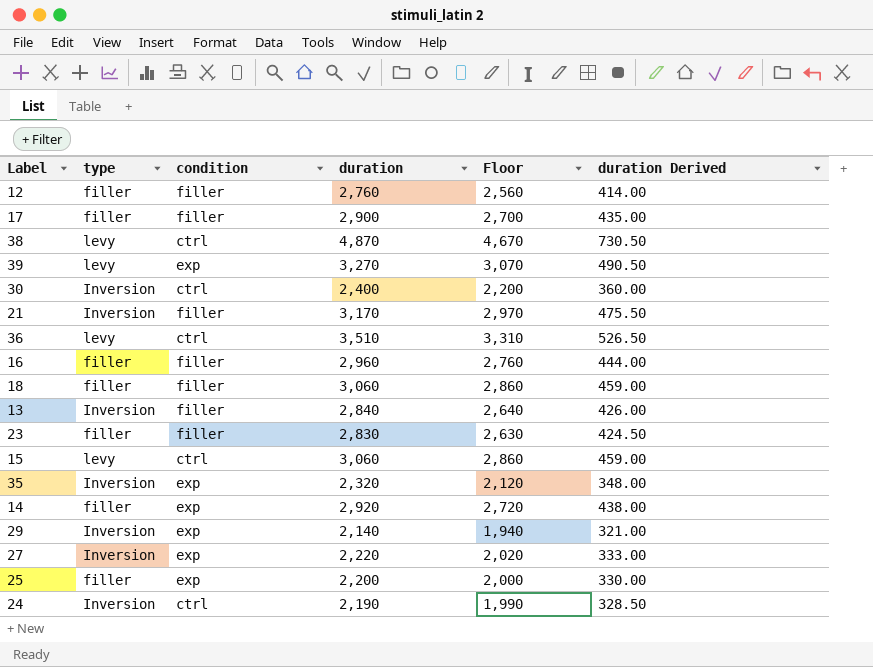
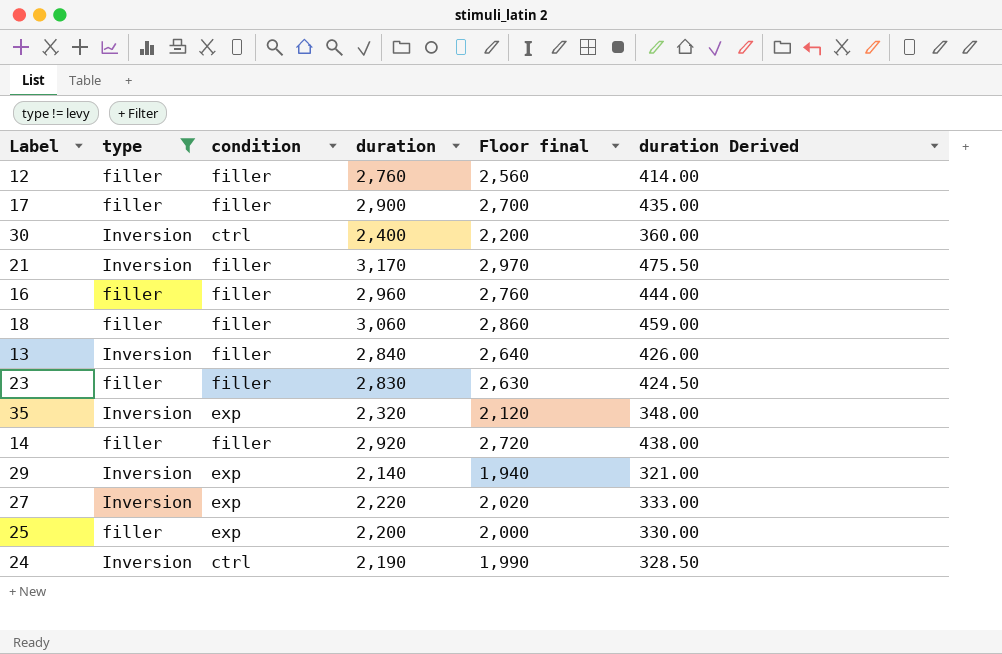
filter: none -> type != levy
column name: Floor -> Floor final
14 | condition: exp -> filler

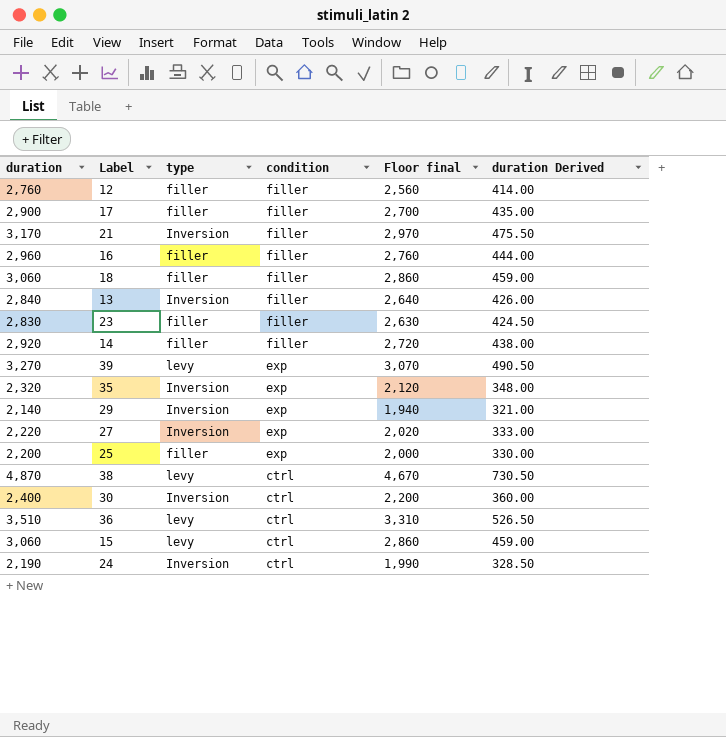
filter: type != levy -> none
row order: none -> condition descending
column duration | position: 4 -> 1

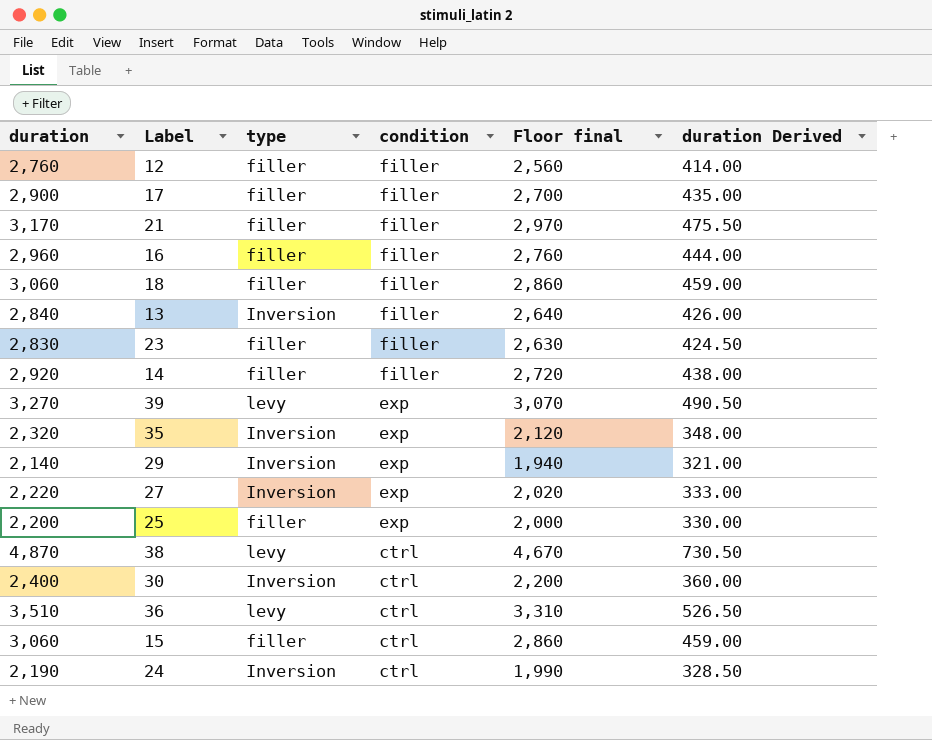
21 | type: Inversion -> filler
15 | type: levy -> filler

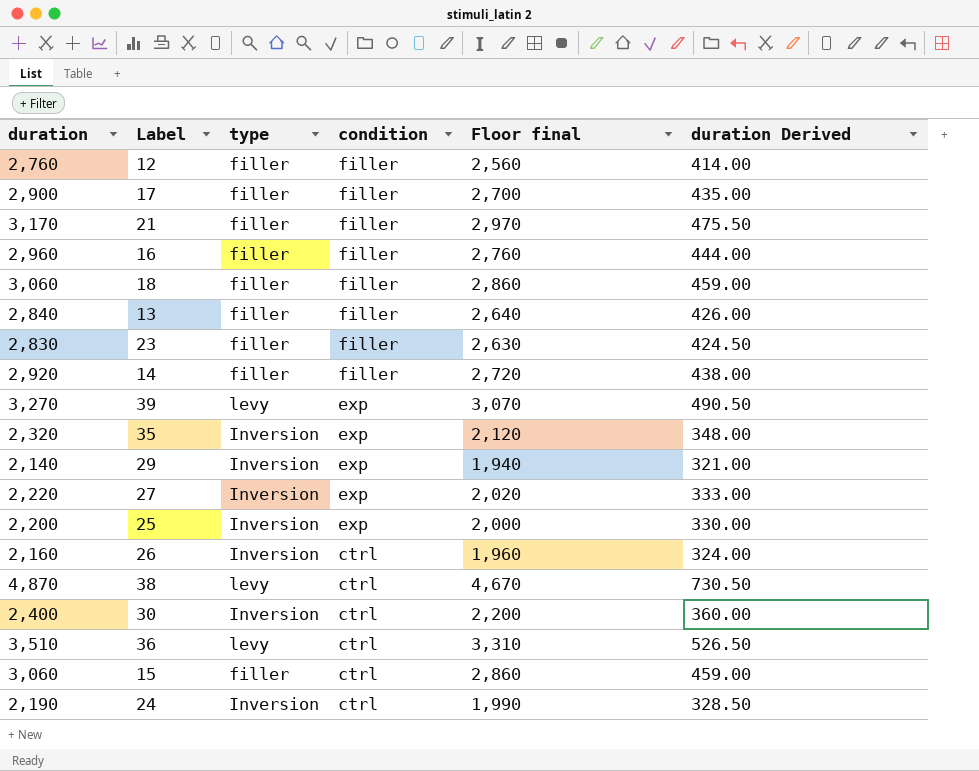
13 | type: Inversion -> filler
25 | type: filler -> Inversion
row 26: none -> 2,160 | Inversion | ctrl | 1,960 | 324.00

